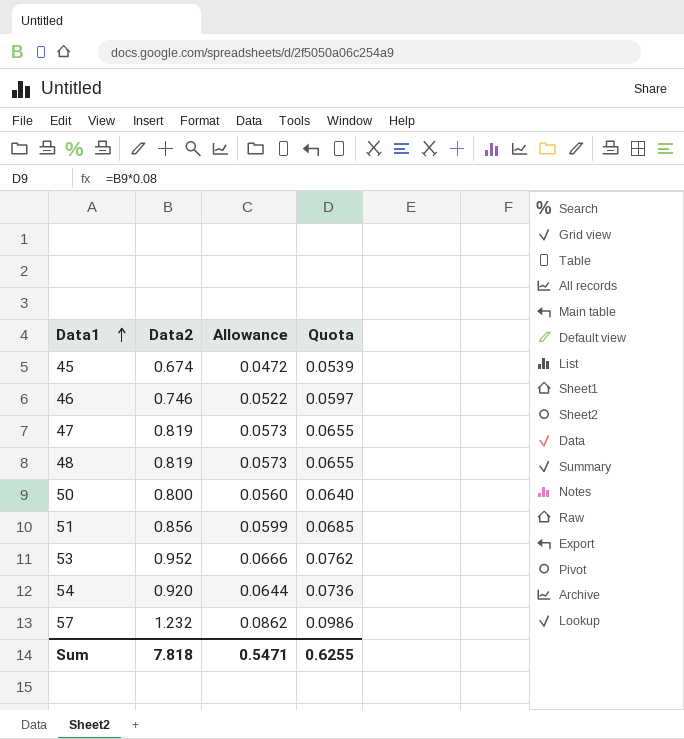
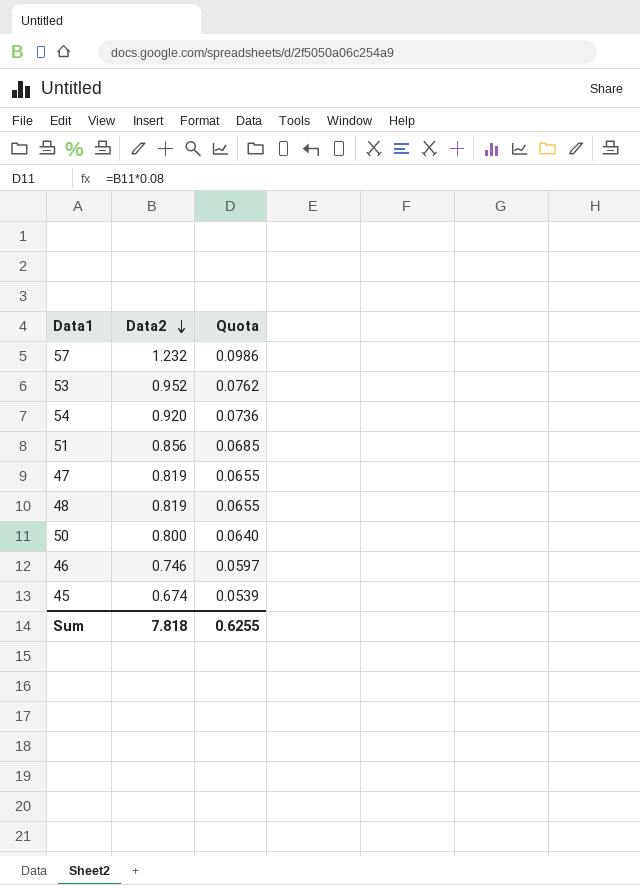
row order: Data1 ascending -> Data2 descending
column Allowance | formula: [Data2] * 0.07 -> none

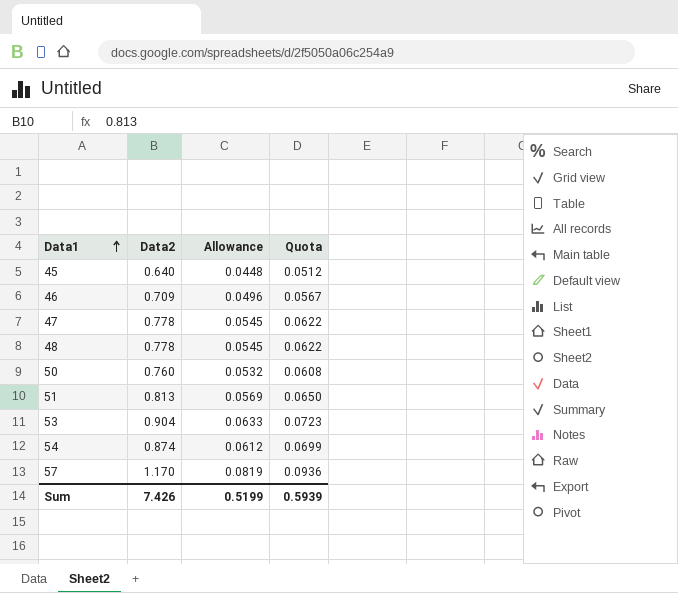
row order: Data2 descending -> Data1 ascending
column Allowance | formula: none -> [Data2] * 0.07
45 | Data2: 0.674 -> 0.640
45 | Quota: 0.0539 -> 0.0512
46 | Data2: 0.746 -> 0.709
46 | Quota: 0.0597 -> 0.0567
47 | Data2: 0.819 -> 0.778
47 | Quota: 0.0655 -> 0.0622
48 | Data2: 0.819 -> 0.778
48 | Quota: 0.0655 -> 0.0622
50 | Data2: 0.800 -> 0.760
50 | Quota: 0.0640 -> 0.0608
51 | Data2: 0.856 -> 0.813
51 | Quota: 0.0685 -> 0.0650
53 | Data2: 0.952 -> 0.904
53 | Quota: 0.0762 -> 0.0723
54 | Data2: 0.920 -> 0.874
54 | Quota: 0.0736 -> 0.0699
57 | Data2: 1.232 -> 1.170
57 | Quota: 0.0986 -> 0.0936
Sum | Data2: 7.818 -> 7.426
Sum | Quota: 0.6255 -> 0.5939

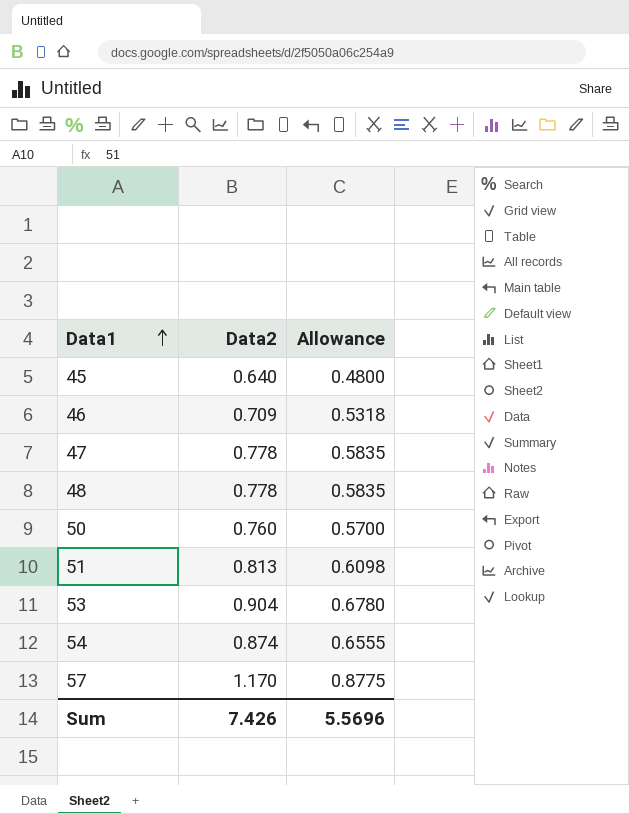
column Quota | formula: [Data2] * 0.08 -> none
column Allowance | formula: [Data2] * 0.07 -> [Data2] * 0.75
Sum | Allowance: 0.5199 -> 5.5696

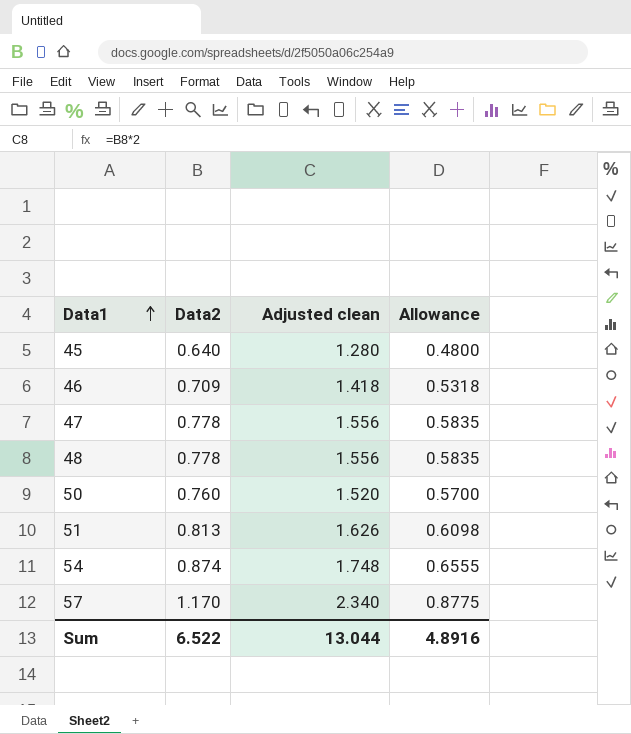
column Adjusted clean | formula: none -> [Data2] * 2
row 53: 0.904 | 0.6780 -> none
Sum | Data2: 7.426 -> 6.522
Sum | Allowance: 5.5696 -> 4.8916

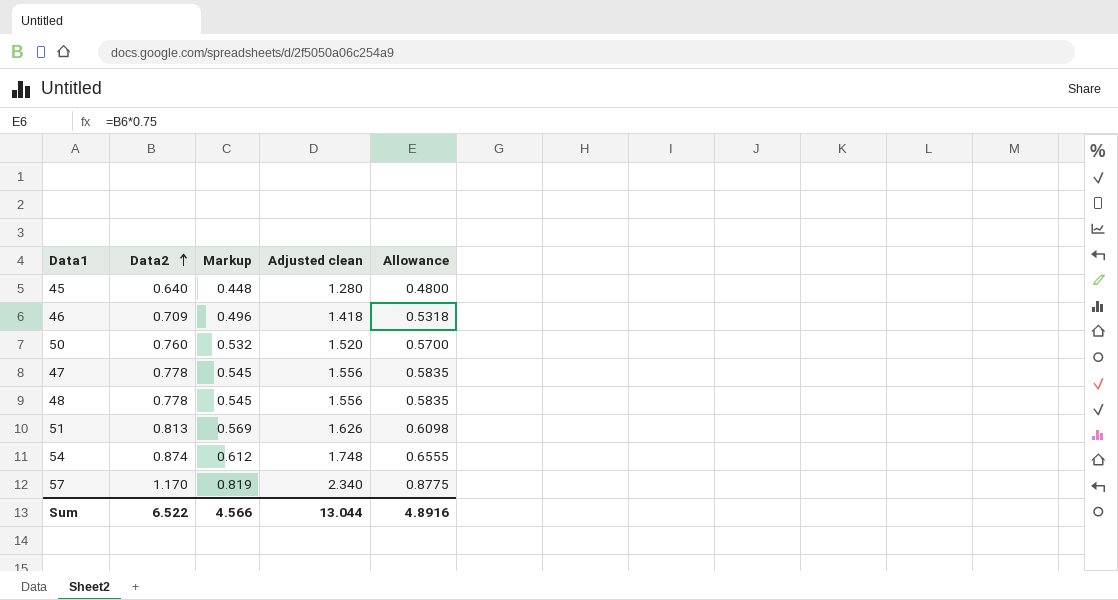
row order: Data1 ascending -> Data2 ascending
column Markup | formula: none -> [Data2] * 0.7

